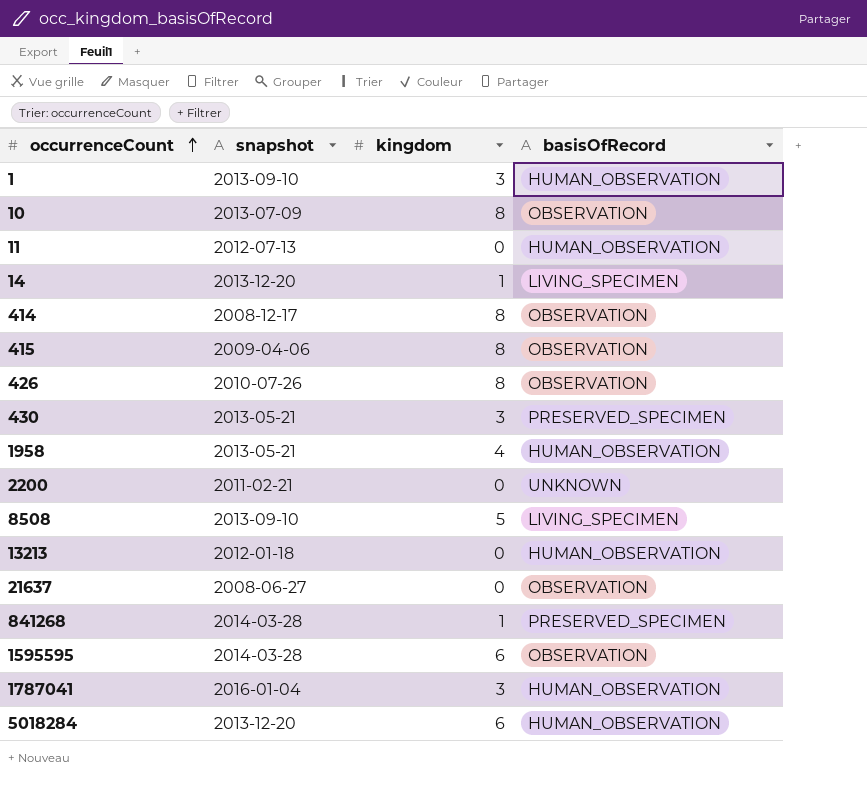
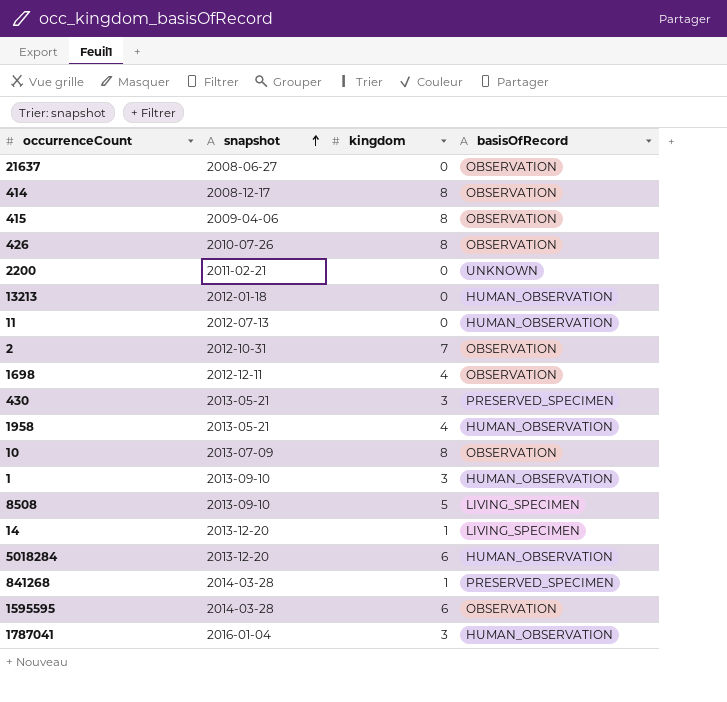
row order: occurrenceCount ascending -> snapshot ascending
row 2: none -> 2012-10-31 | 7 | OBSERVATION
row 1698: none -> 2012-12-11 | 4 | OBSERVATION

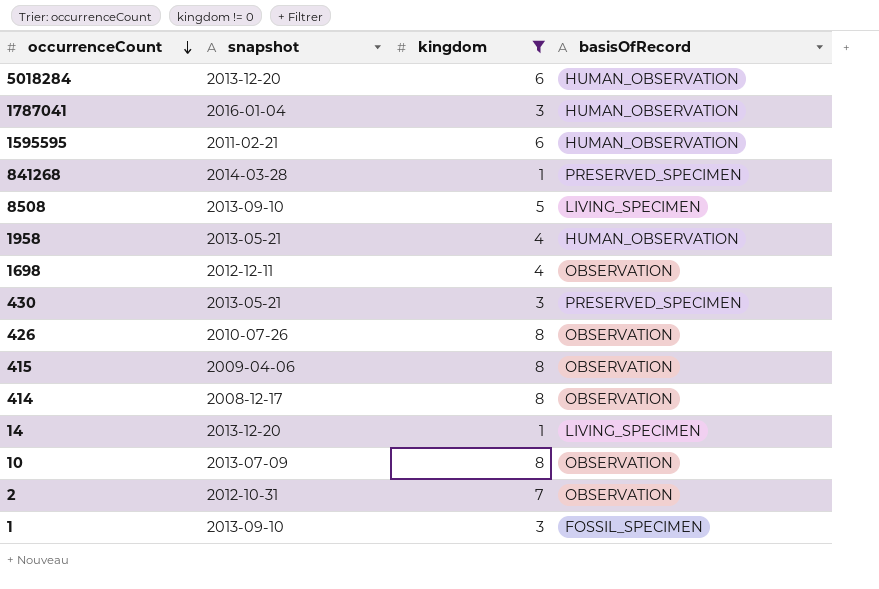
filter: none -> kingdom != 0
row order: snapshot ascending -> occurrenceCount descending
1595595 | snapshot: 2014-03-28 -> 2011-02-21
1595595 | basisOfRecord: OBSERVATION -> HUMAN_OBSERVATION
1 | basisOfRecord: HUMAN_OBSERVATION -> FOSSIL_SPECIMEN

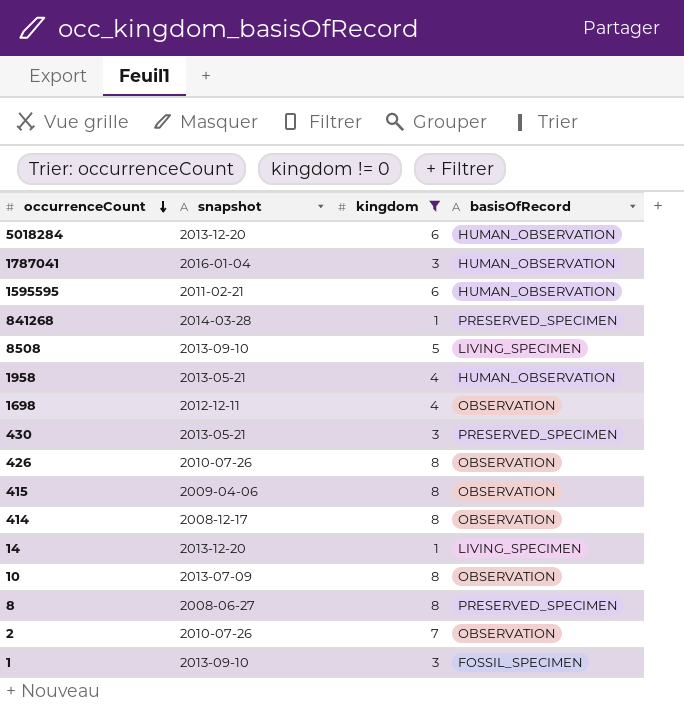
row 8: none -> 2008-06-27 | 8 | PRESERVED_SPECIMEN
2 | snapshot: 2012-10-31 -> 2010-07-26

